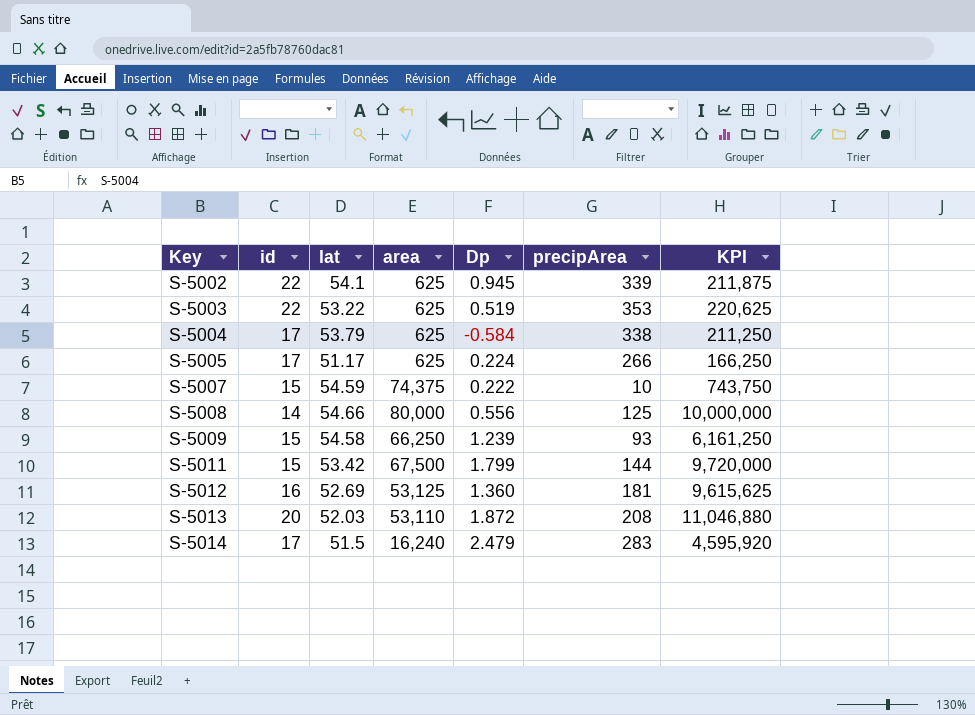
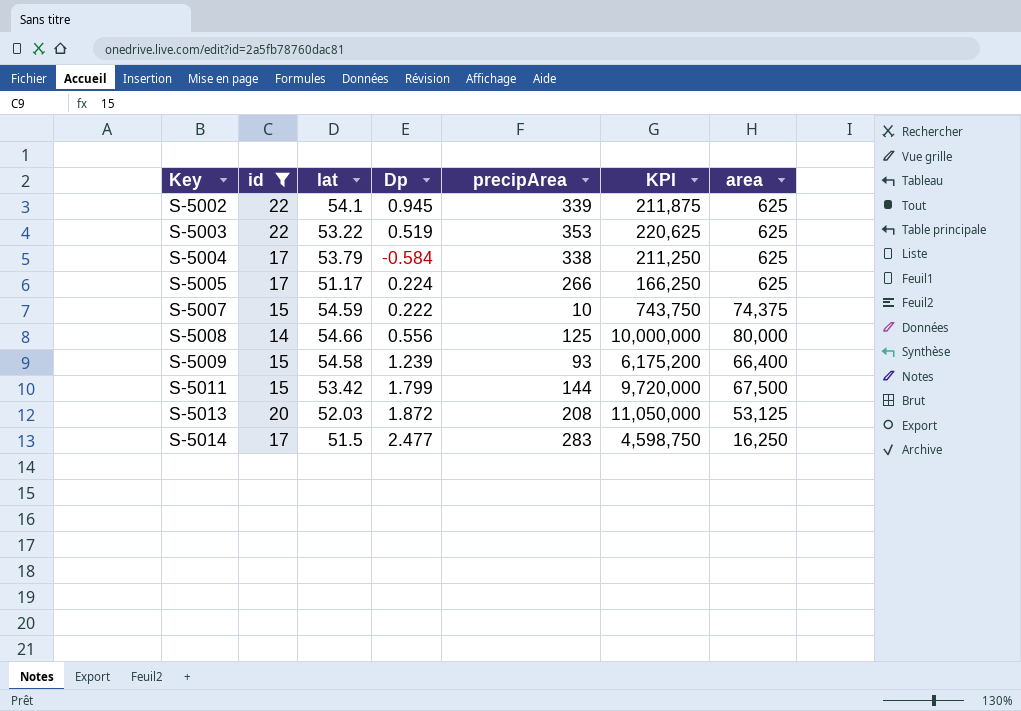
filter: none -> id != 16
column area | position: 4 -> 7
S-5009 | KPI: 6,161,250 -> 6,175,200
S-5009 | area: 66,250 -> 66,400
S-5013 | KPI: 11,046,880 -> 11,050,000
S-5013 | area: 53,110 -> 53,125
S-5014 | Dp: 2.479 -> 2.477
S-5014 | KPI: 4,595,920 -> 4,598,750
S-5014 | area: 16,240 -> 16,250

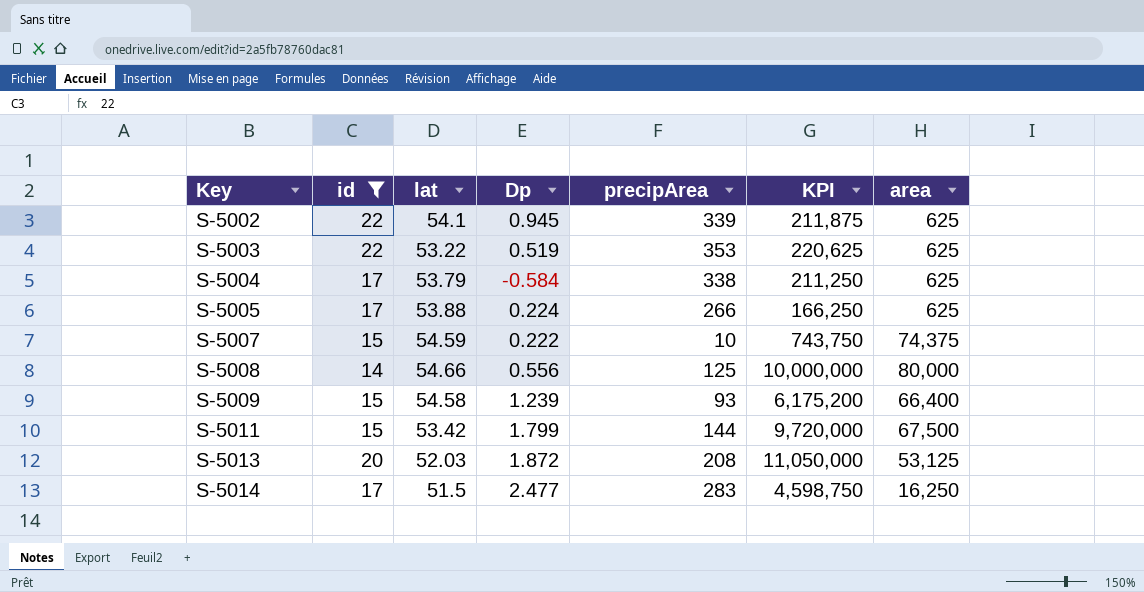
S-5005 | lat: 51.17 -> 53.88

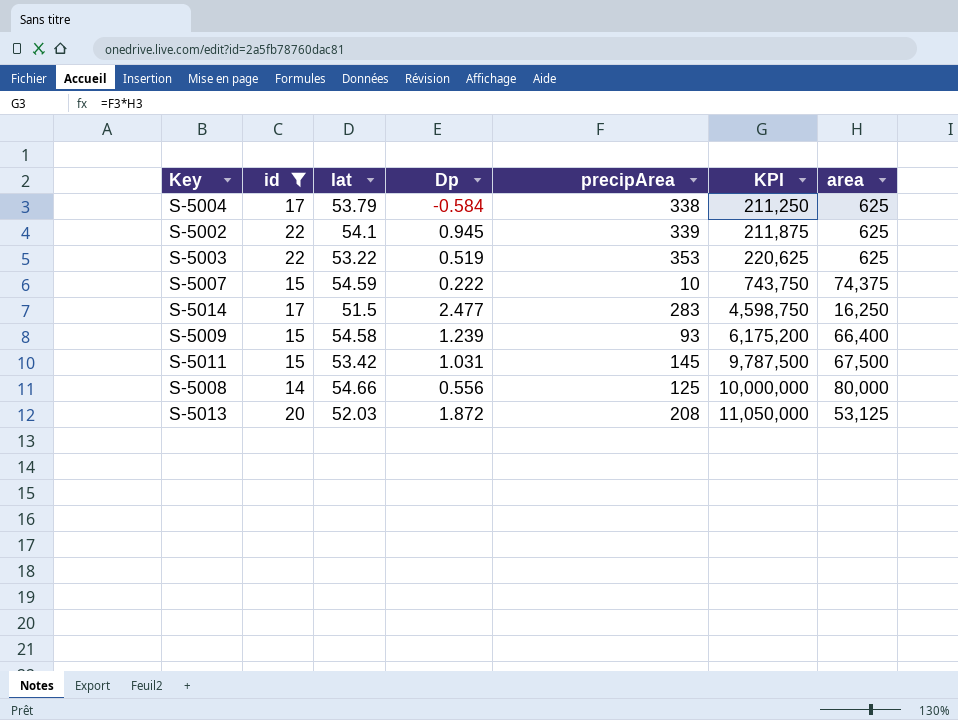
row order: Key ascending -> KPI ascending
row S-5005: 17 | 53.88 | 0.224 | 266 | 166,250 | 625 -> none
S-5011 | Dp: 1.799 -> 1.031
S-5011 | precipArea: 144 -> 145
S-5011 | KPI: 9,720,000 -> 9,787,500

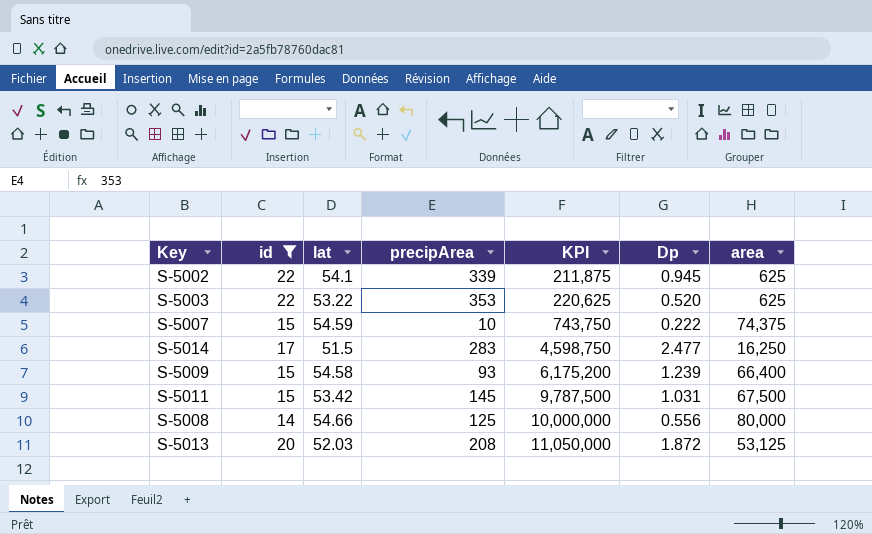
column Dp | position: 4 -> 6
row S-5004: 17 | 53.79 | -0.584 | 338 | 211,250 | 625 -> none
S-5003 | Dp: 0.519 -> 0.520

